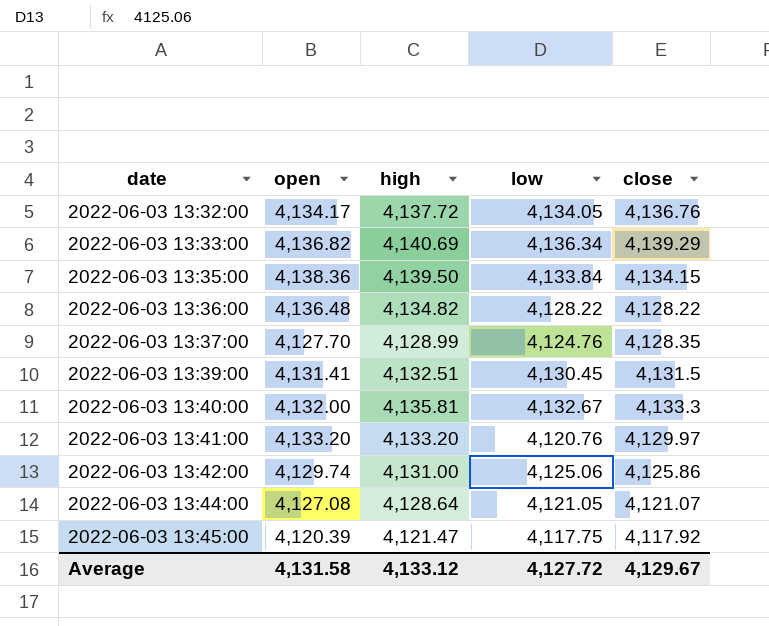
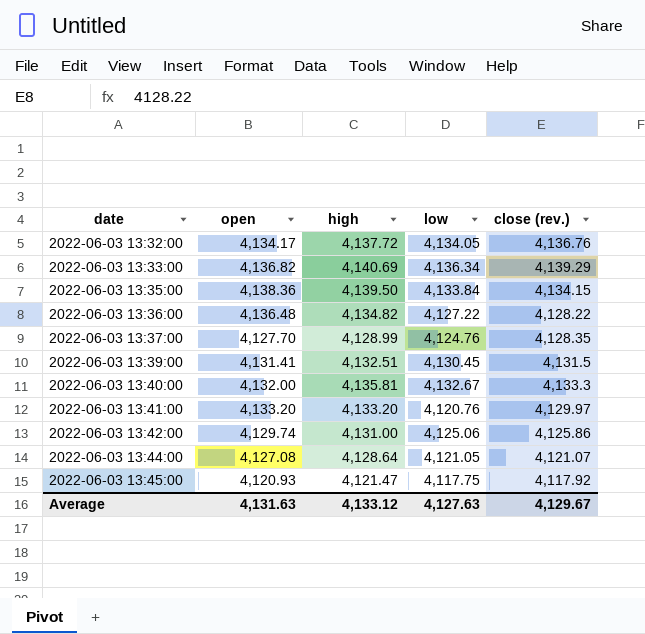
column name: close -> close (rev.)
2022-06-03 13:36:00 | low: 4,128.22 -> 4,127.22
2022-06-03 13:45:00 | open: 4,120.39 -> 4,120.93
Average | open: 4,131.58 -> 4,131.63
Average | low: 4,127.72 -> 4,127.63

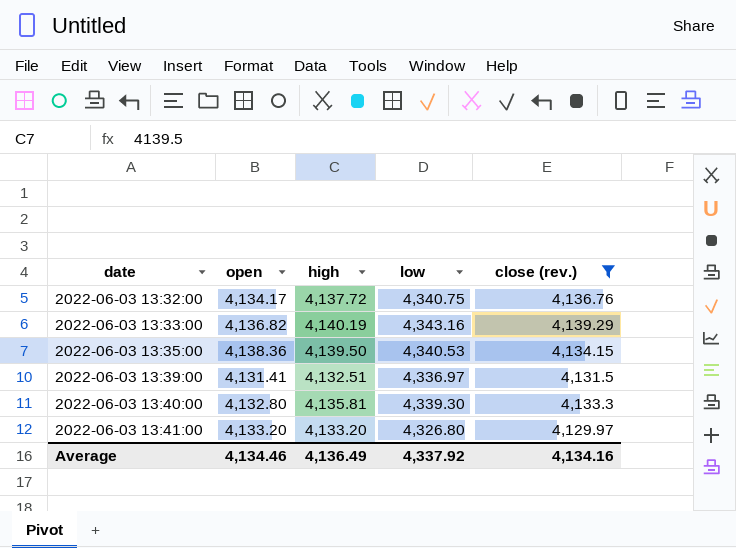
filter: none -> close (rev.) >= 4,129.97
2022-06-03 13:32:00 | low: 4,134.05 -> 4,340.75
2022-06-03 13:33:00 | high: 4,140.69 -> 4,140.19
2022-06-03 13:33:00 | low: 4,136.34 -> 4,343.16
2022-06-03 13:35:00 | low: 4,133.84 -> 4,340.53
2022-06-03 13:39:00 | low: 4,130.45 -> 4,336.97
2022-06-03 13:40:00 | open: 4,132.00 -> 4,132.80
2022-06-03 13:40:00 | low: 4,132.67 -> 4,339.30
2022-06-03 13:41:00 | low: 4,120.76 -> 4,326.80
Average | open: 4,131.63 -> 4,134.46
Average | high: 4,133.12 -> 4,136.49
Average | low: 4,127.63 -> 4,337.92
Average | close (rev.): 4,129.67 -> 4,134.16

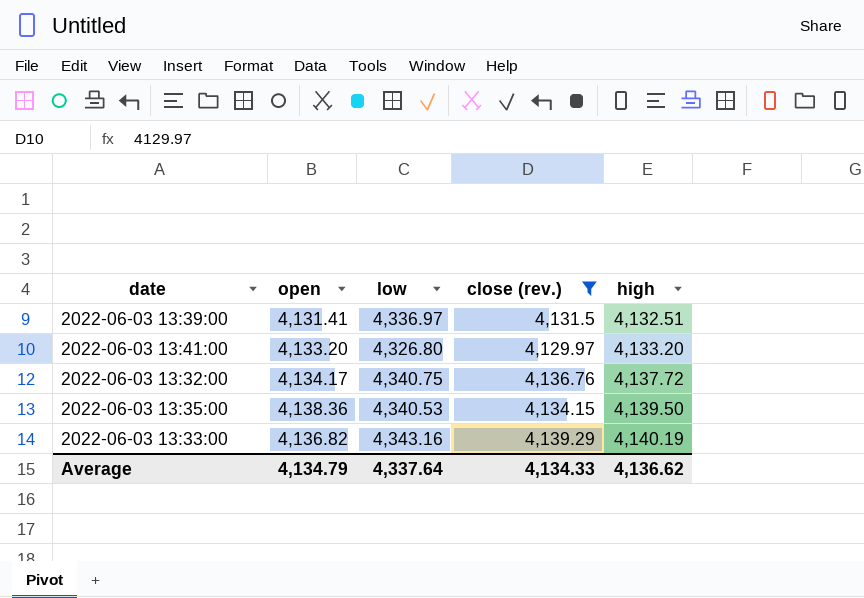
row order: date ascending -> high ascending
column high | position: 3 -> 5
row 2022-06-03 13:40:00: 4,132.80 | 4,135.81 | 4,339.30 | 4,133.3 -> none
Average | open: 4,134.46 -> 4,134.79
Average | low: 4,337.92 -> 4,337.64
Average | close (rev.): 4,134.16 -> 4,134.33
Average | high: 4,136.49 -> 4,136.62

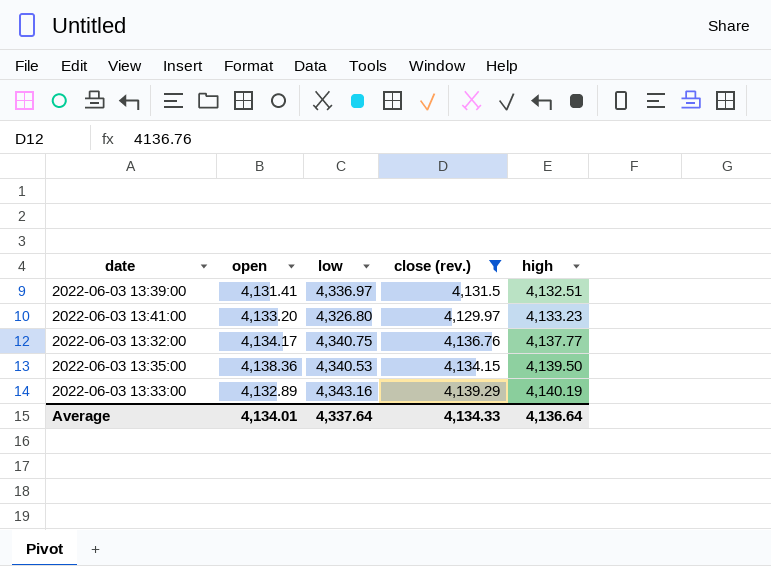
2022-06-03 13:41:00 | high: 4,133.20 -> 4,133.23
2022-06-03 13:32:00 | high: 4,137.72 -> 4,137.77
2022-06-03 13:33:00 | open: 4,136.82 -> 4,132.89
Average | open: 4,134.79 -> 4,134.01
Average | high: 4,136.62 -> 4,136.64

